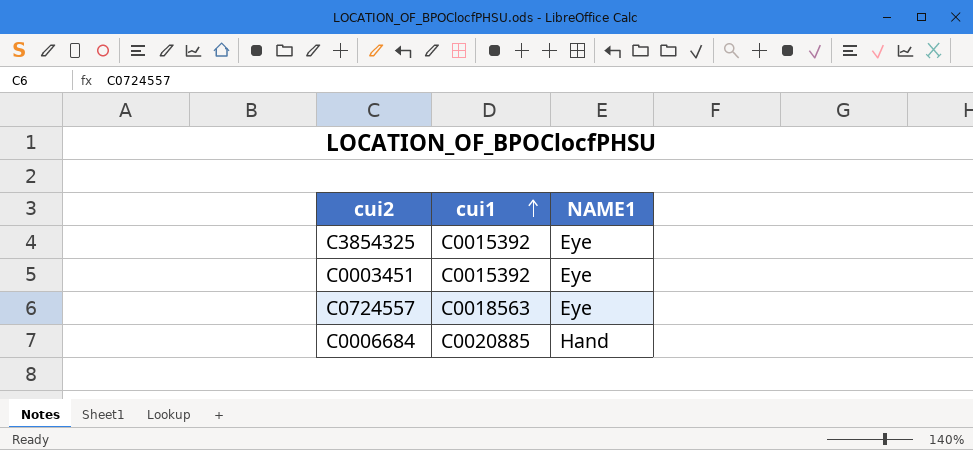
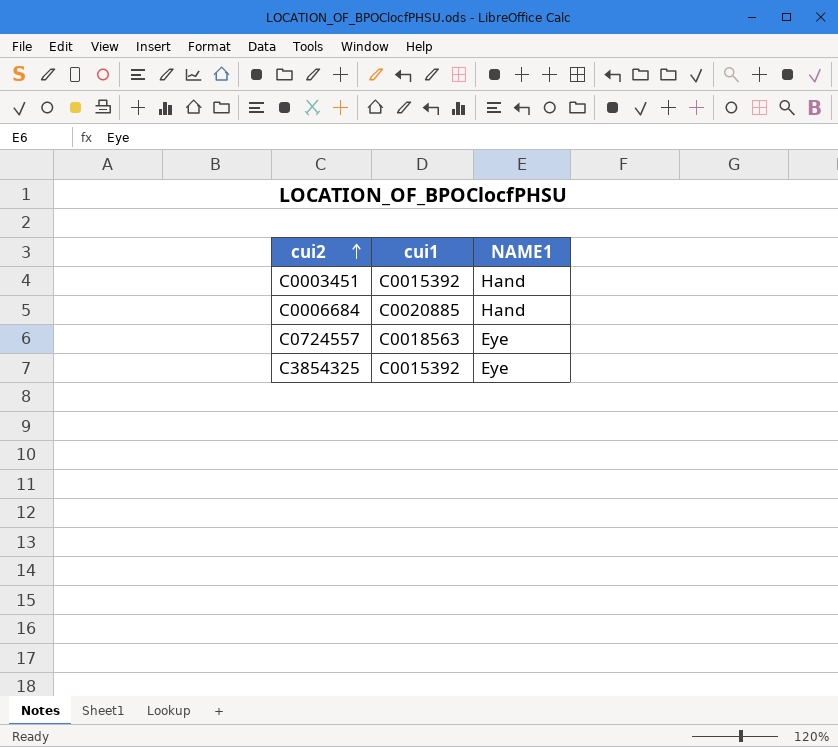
row order: cui1 ascending -> cui2 ascending
C0003451 | NAME1: Eye -> Hand

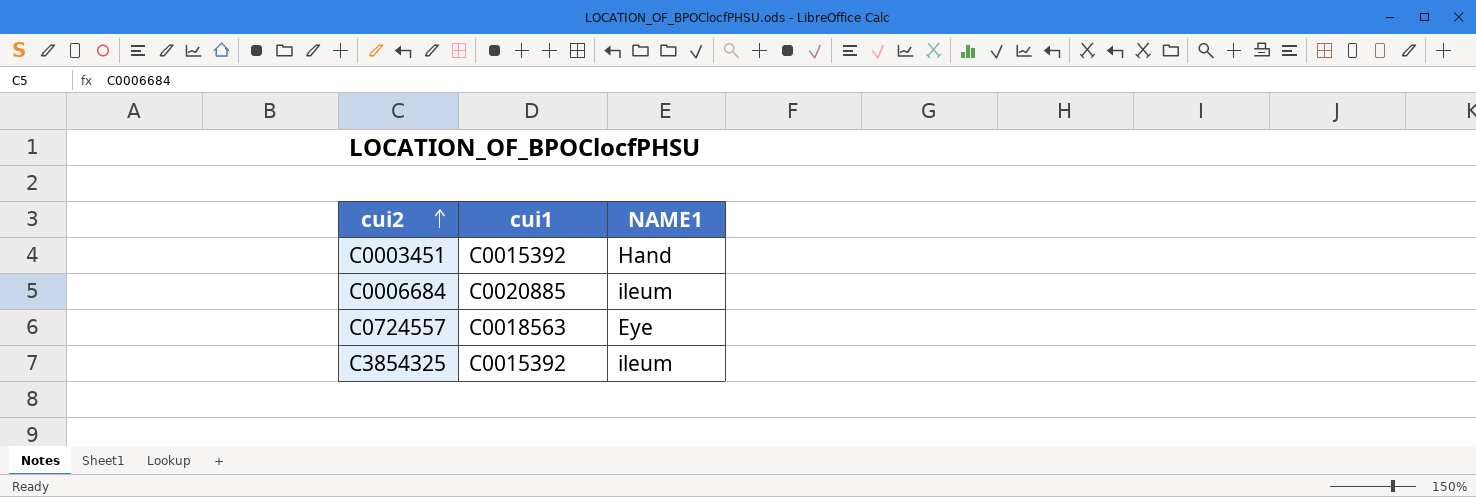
C0006684 | NAME1: Hand -> ileum
C3854325 | NAME1: Eye -> ileum

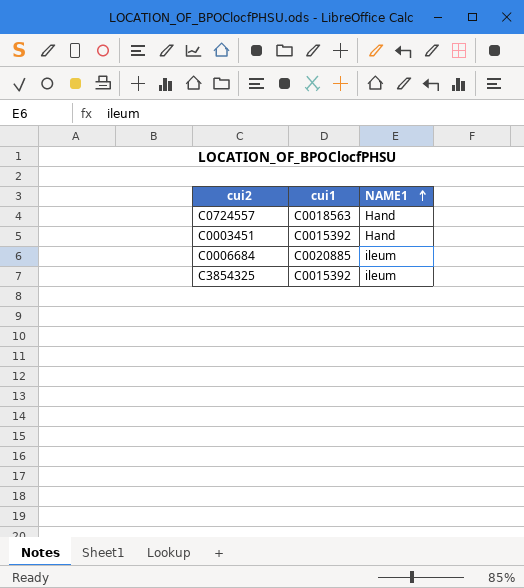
row order: cui2 ascending -> NAME1 ascending
C0724557 | NAME1: Eye -> Hand

